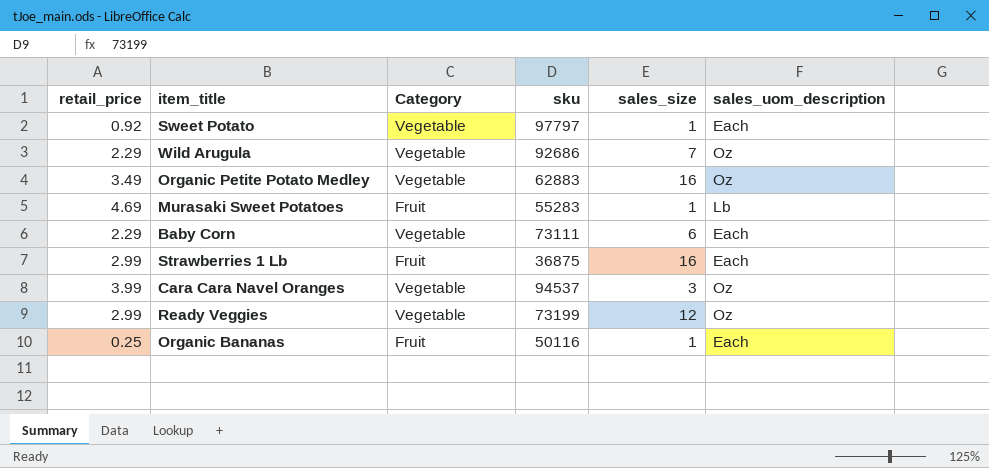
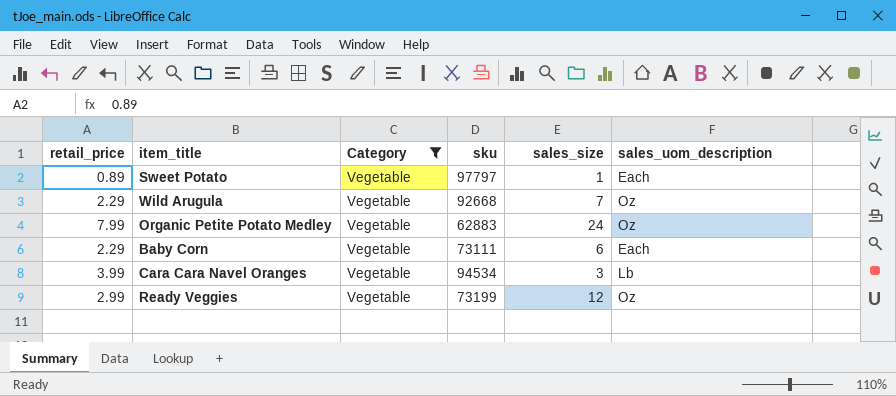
filter: none -> Category = Vegetable
Sweet Potato | retail_price: 0.92 -> 0.89
Wild Arugula | sku: 92686 -> 92668
Organic Petite Potato Medley | retail_price: 3.49 -> 7.99
Organic Petite Potato Medley | sales_size: 16 -> 24
Cara Cara Navel Oranges | sku: 94537 -> 94534
Cara Cara Navel Oranges | sales_uom_description: Oz -> Lb

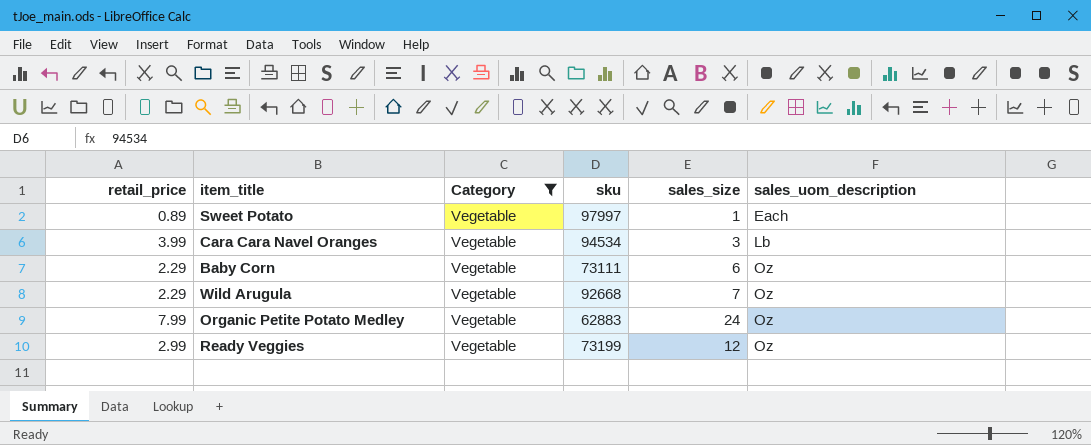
row order: none -> sales_uom_description ascending
Sweet Potato | sku: 97797 -> 97997
Baby Corn | sales_uom_description: Each -> Oz

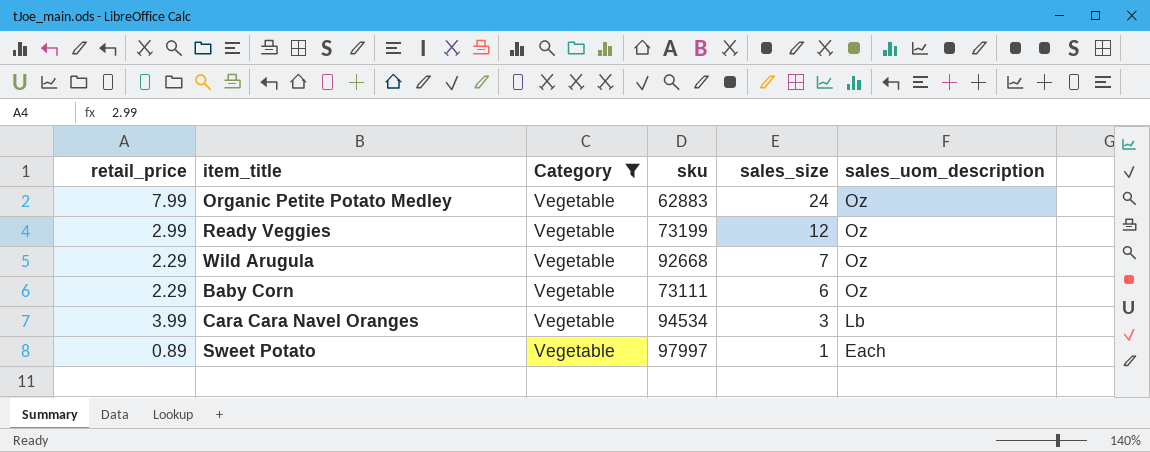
row order: sales_uom_description ascending -> sales_size descending

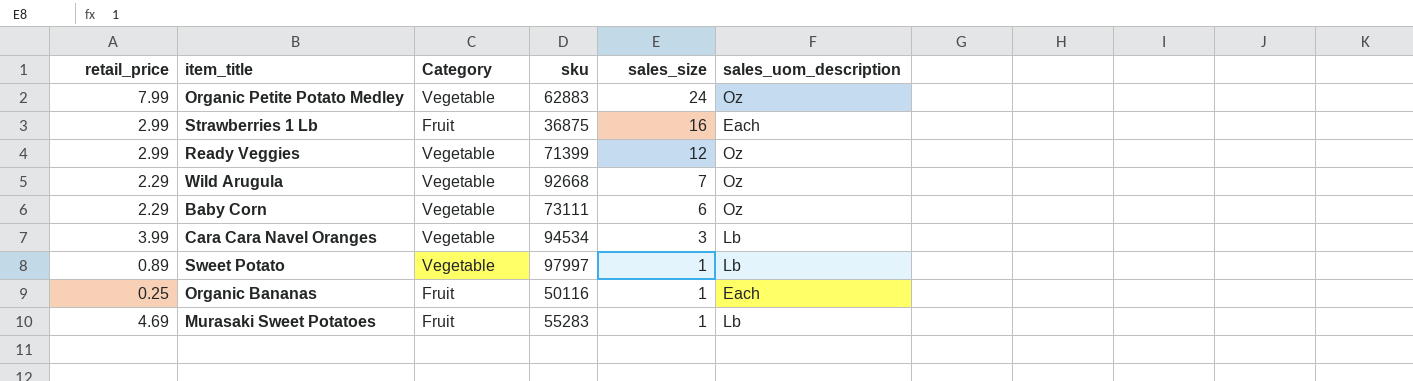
filter: Category = Vegetable -> none
Ready Veggies | sku: 73199 -> 71399
Sweet Potato | sales_uom_description: Each -> Lb

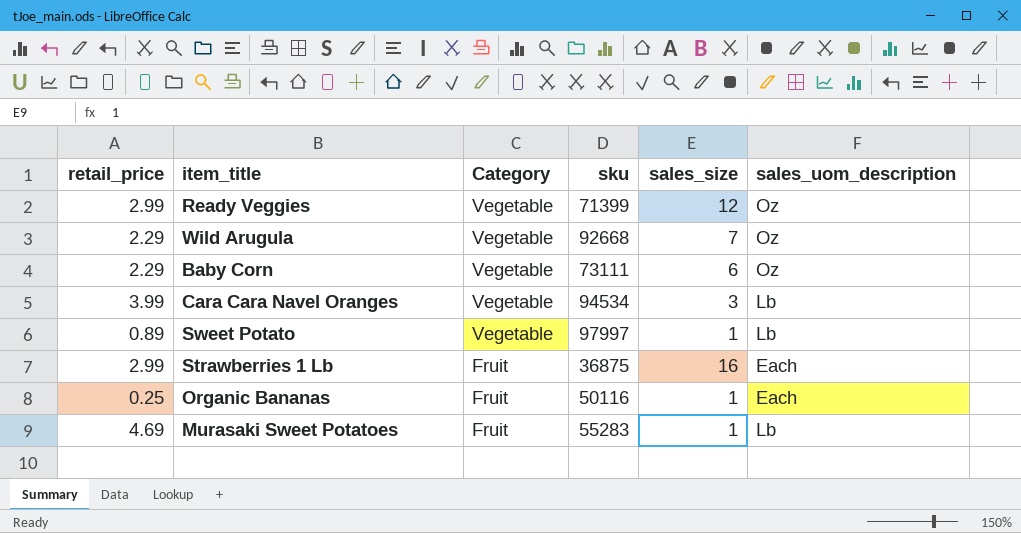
row order: sales_size descending -> Category descending
row Organic Petite Potato Medley: 7.99 | Vegetable | 62883 | 24 | Oz -> none

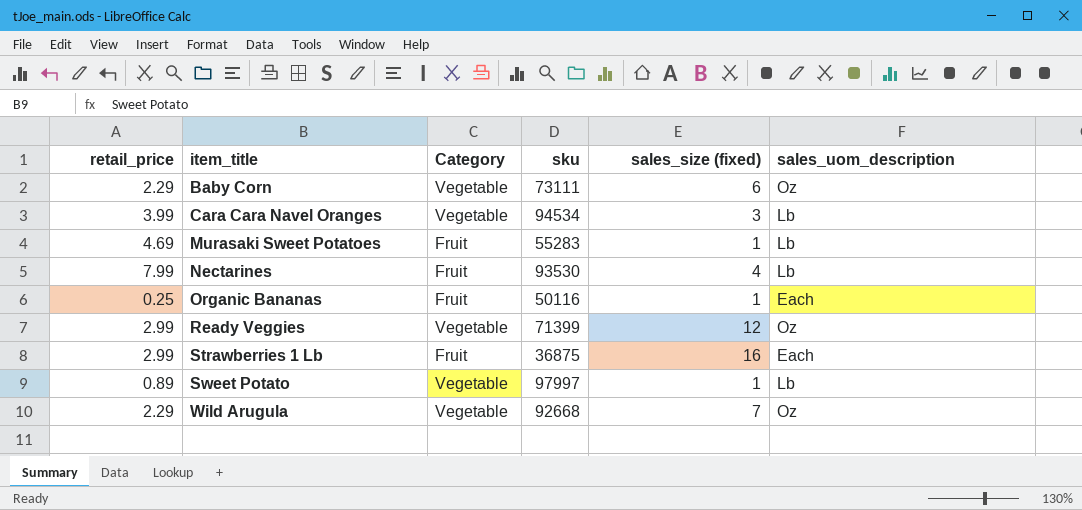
row order: Category descending -> item_title ascending
column name: sales_size -> sales_size (fixed)
row Nectarines: none -> 7.99 | Fruit | 93530 | 4 | Lb

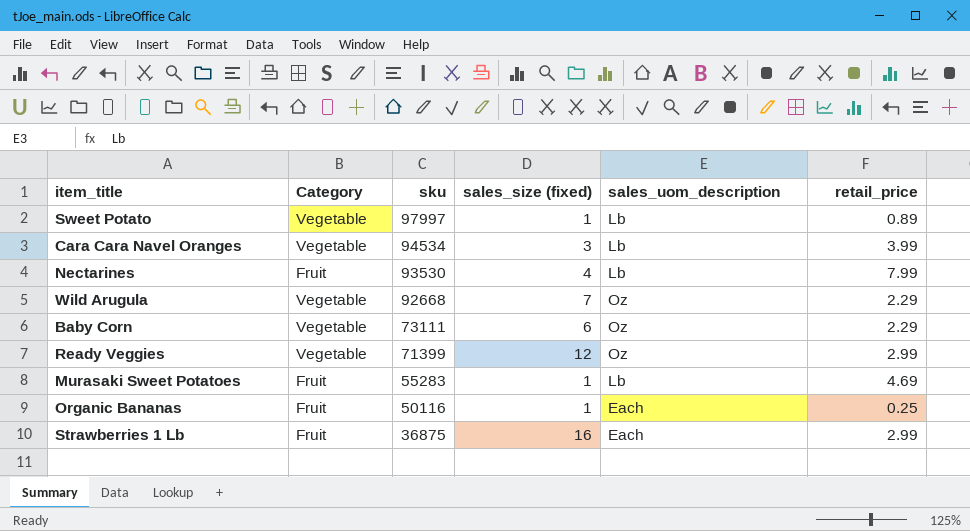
row order: item_title ascending -> sku descending
column retail_price | position: 1 -> 6

